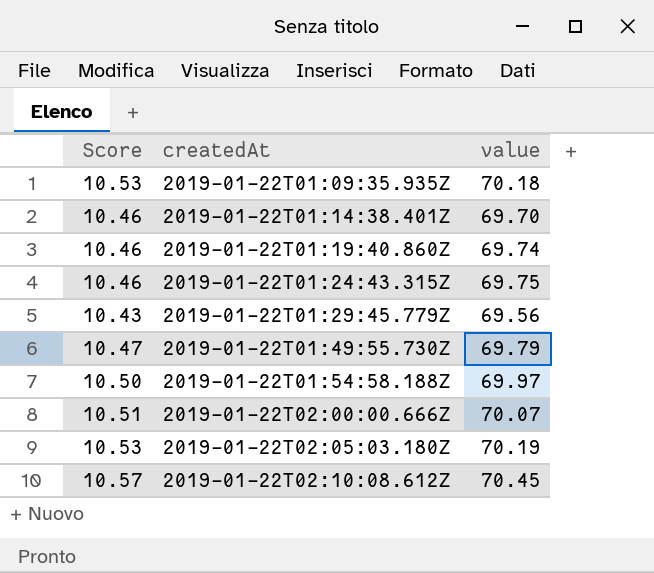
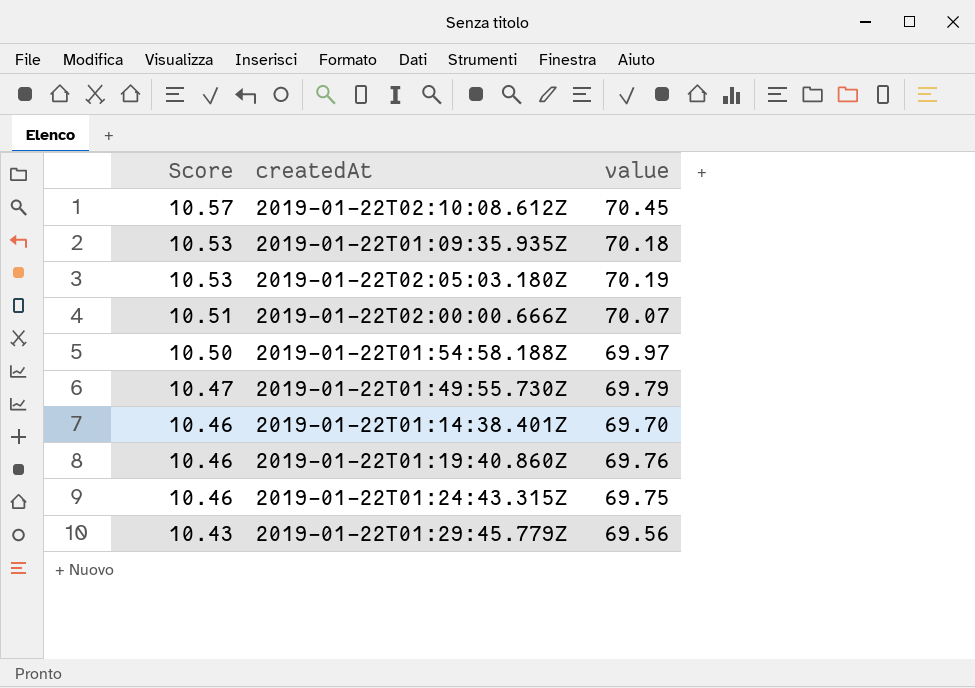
row order: createdAt ascending -> Score descending
2019-01-22T01:19:40.860Z | value: 69.74 -> 69.76

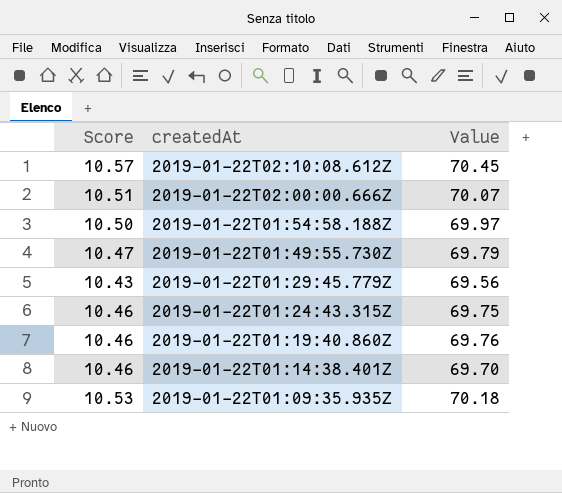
row order: Score descending -> createdAt descending
column name: value -> Value
row 2019-01-22T02:05:03.180Z: 10.53 | 70.19 -> none

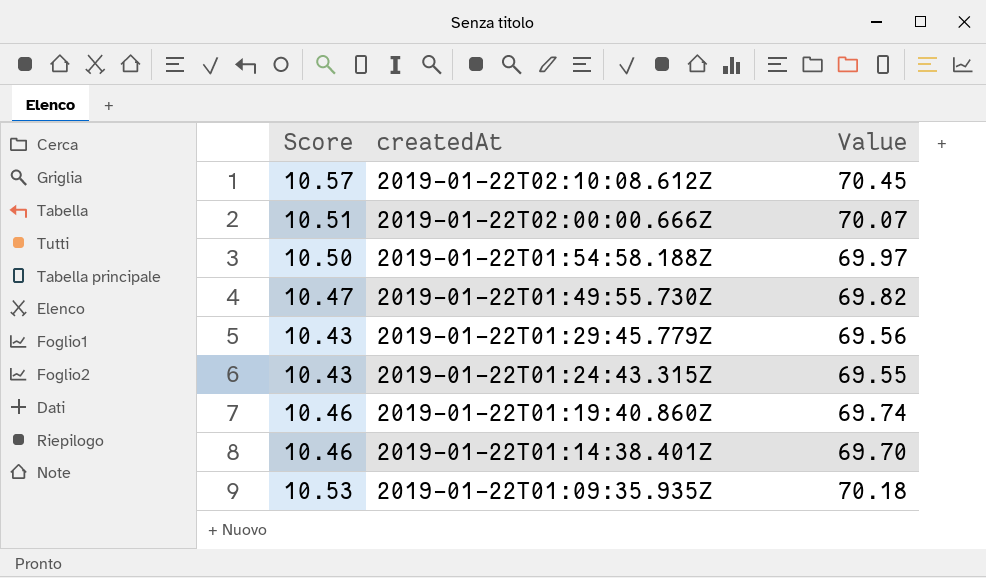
2019-01-22T01:49:55.730Z | Value: 69.79 -> 69.82
2019-01-22T01:24:43.315Z | Score: 10.46 -> 10.43
2019-01-22T01:24:43.315Z | Value: 69.75 -> 69.55
2019-01-22T01:19:40.860Z | Value: 69.76 -> 69.74

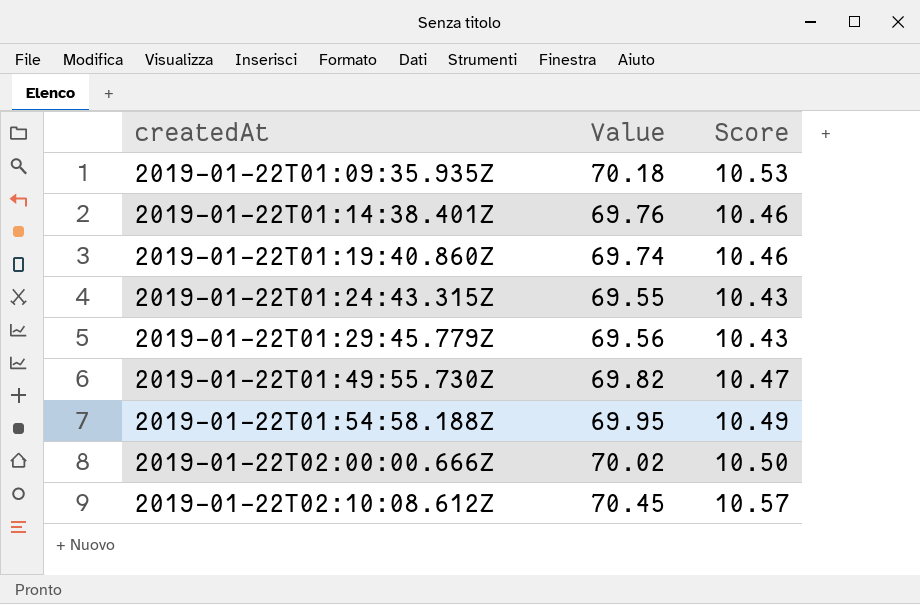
row order: createdAt descending -> createdAt ascending
column Score | position: 1 -> 3
2019-01-22T01:14:38.401Z | Value: 69.70 -> 69.76
2019-01-22T01:54:58.188Z | Value: 69.97 -> 69.95
2019-01-22T01:54:58.188Z | Score: 10.50 -> 10.49
2019-01-22T02:00:00.666Z | Value: 70.07 -> 70.02
2019-01-22T02:00:00.666Z | Score: 10.51 -> 10.50

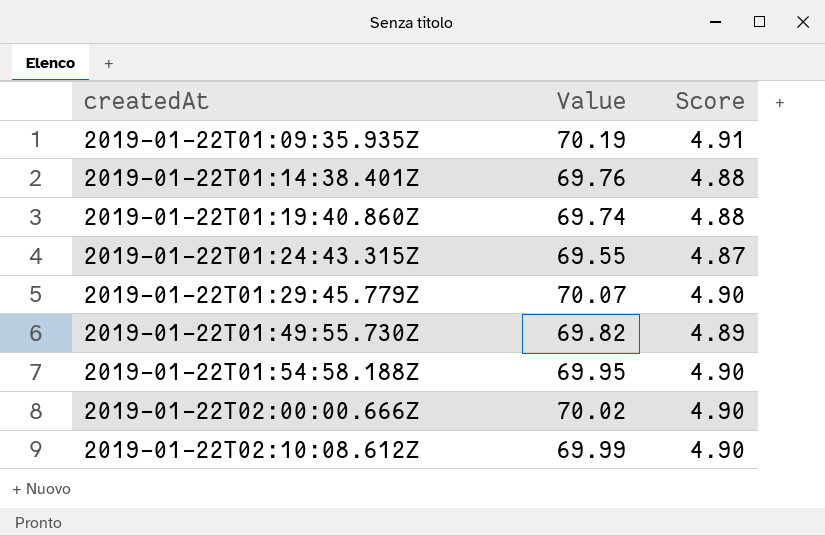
column Score | formula: [Value] * 0.15 -> [Value] * 0.07
2019-01-22T01:09:35.935Z | Value: 70.18 -> 70.19
2019-01-22T01:29:45.779Z | Value: 69.56 -> 70.07
2019-01-22T02:10:08.612Z | Value: 70.45 -> 69.99

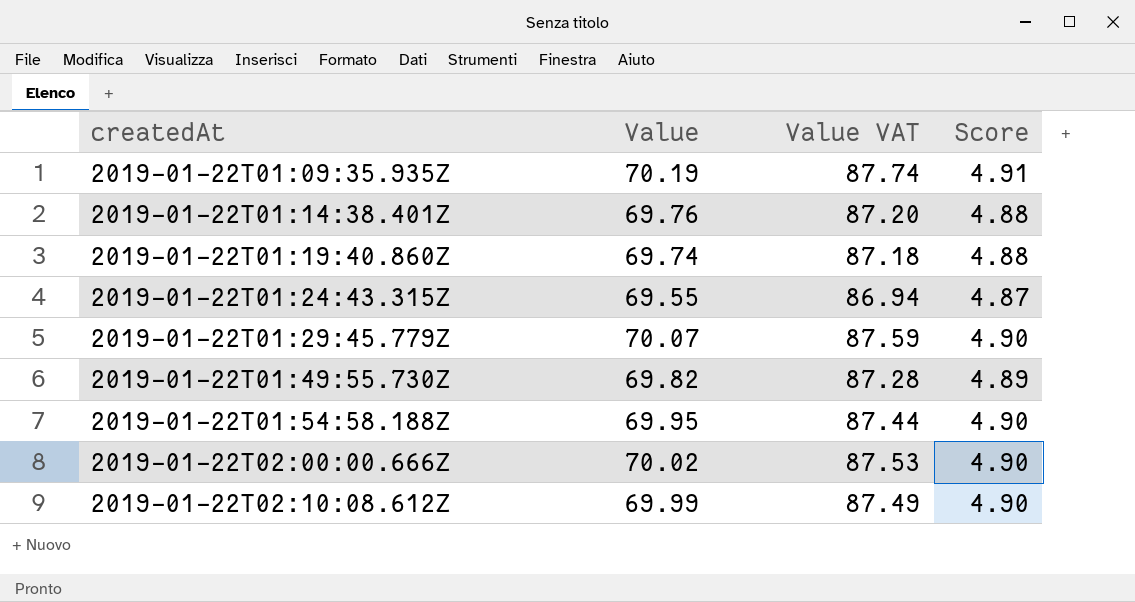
column Value VAT | formula: none -> [Value] * 1.25

